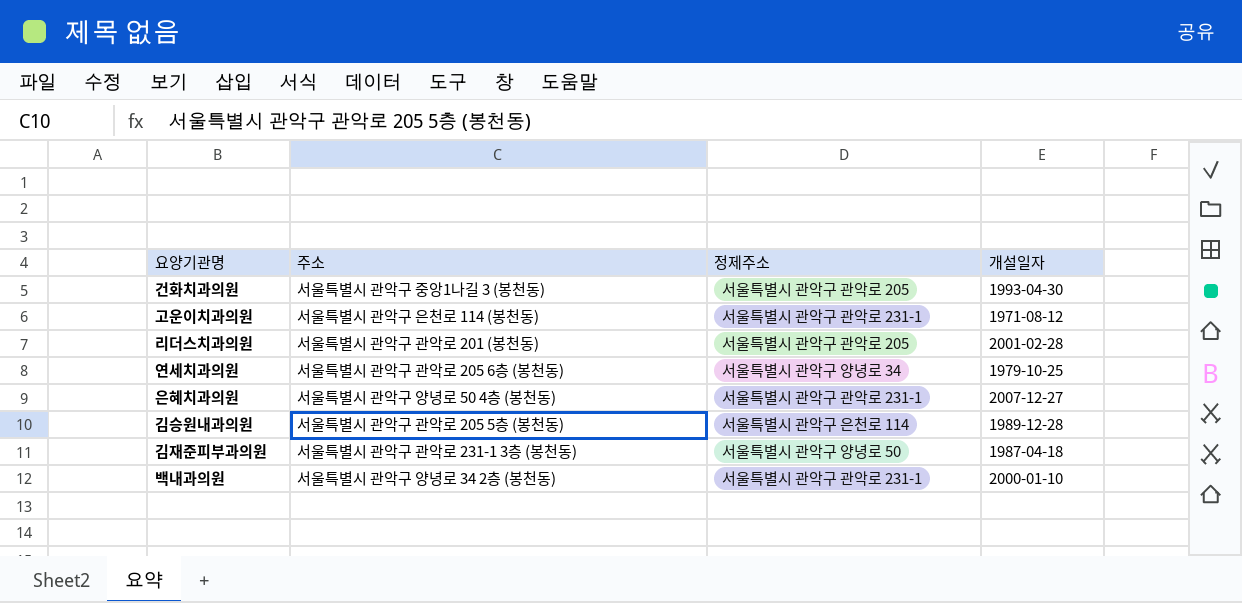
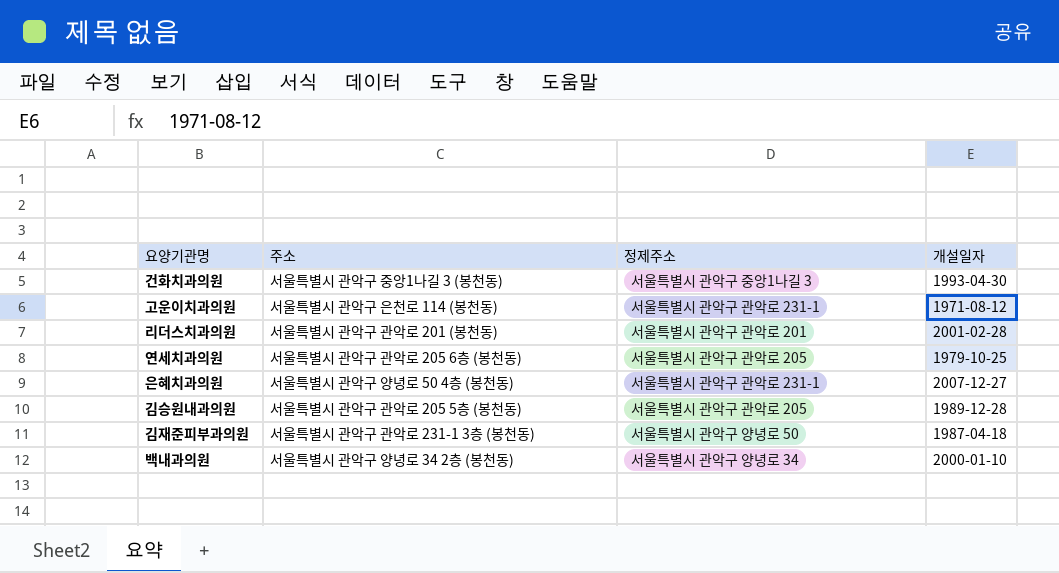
건화치과의원 | 정제주소: 서울특별시 관악구 관악로 205 -> 서울특별시 관악구 중앙1나길 3
리더스치과의원 | 정제주소: 서울특별시 관악구 관악로 205 -> 서울특별시 관악구 관악로 201
연세치과의원 | 정제주소: 서울특별시 관악구 양녕로 34 -> 서울특별시 관악구 관악로 205
김승원내과의원 | 정제주소: 서울특별시 관악구 은천로 114 -> 서울특별시 관악구 관악로 205
백내과의원 | 정제주소: 서울특별시 관악구 관악로 231-1 -> 서울특별시 관악구 양녕로 34

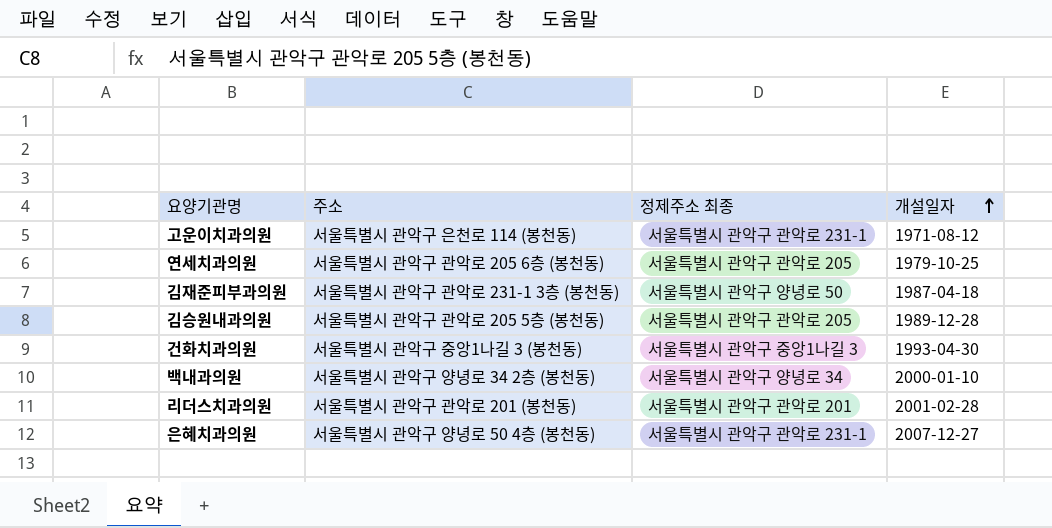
row order: none -> 개설일자 ascending
column name: 정제주소 -> 정제주소 최종

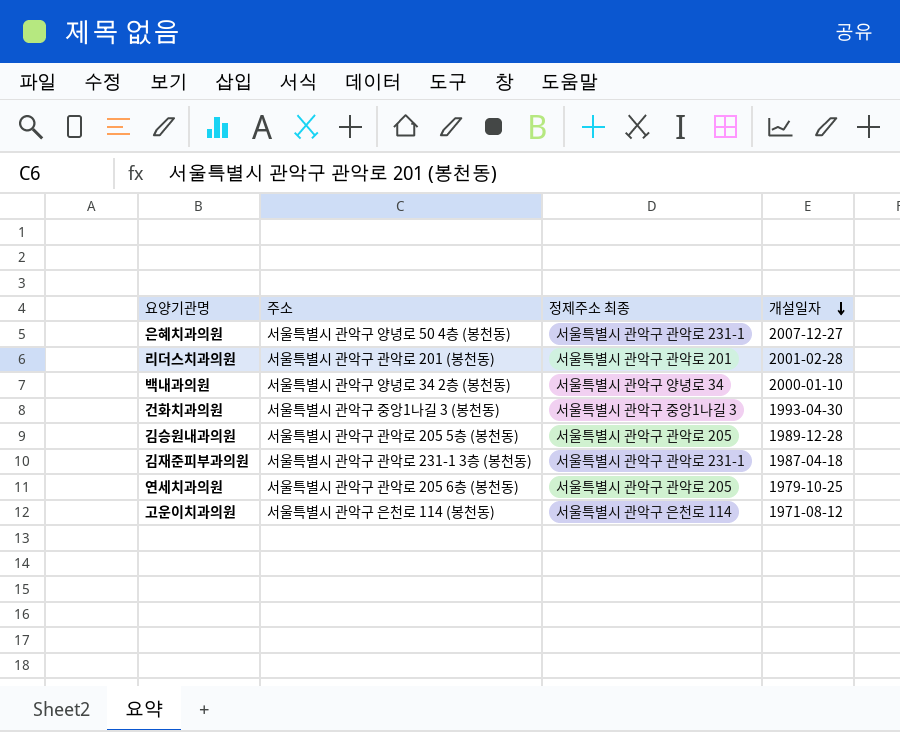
row order: 개설일자 ascending -> 개설일자 descending
김재준피부과의원 | 정제주소 최종: 서울특별시 관악구 양녕로 50 -> 서울특별시 관악구 관악로 231-1
고운이치과의원 | 정제주소 최종: 서울특별시 관악구 관악로 231-1 -> 서울특별시 관악구 은천로 114

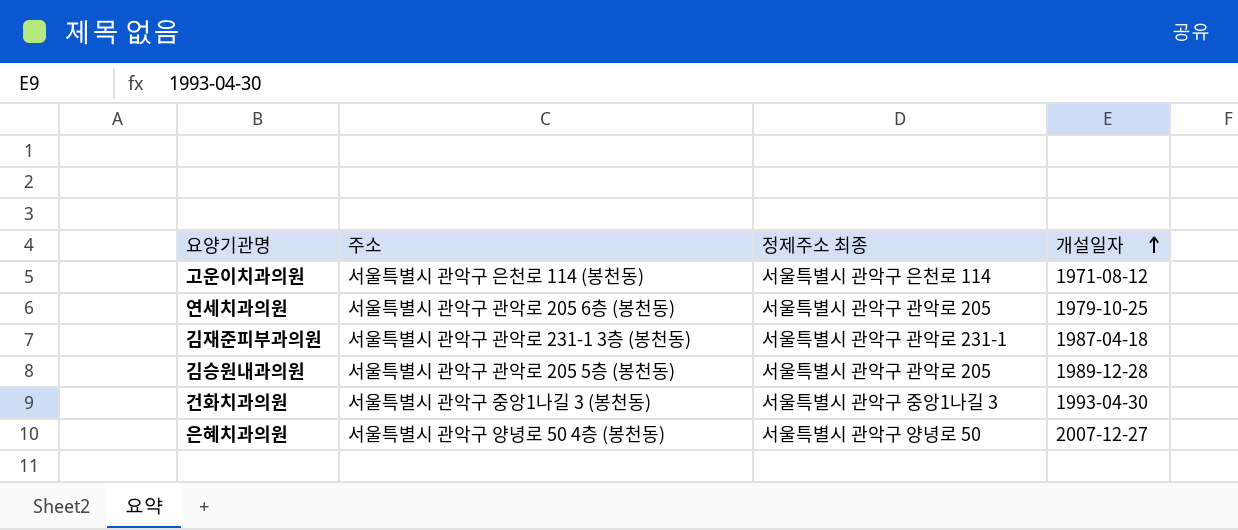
row order: 개설일자 descending -> 개설일자 ascending
row 리더스치과의원: 서울특별시 관악구 관악로 201 (봉천동) | 서울특별시 관악구 관악로 201 | 2001-02-28 -> none
row 백내과의원: 서울특별시 관악구 양녕로 34 2층 (봉천동) | 서울특별시 관악구 양녕로 34 | 2000-01-10 -> none
은혜치과의원 | 정제주소 최종: 서울특별시 관악구 관악로 231-1 -> 서울특별시 관악구 양녕로 50

